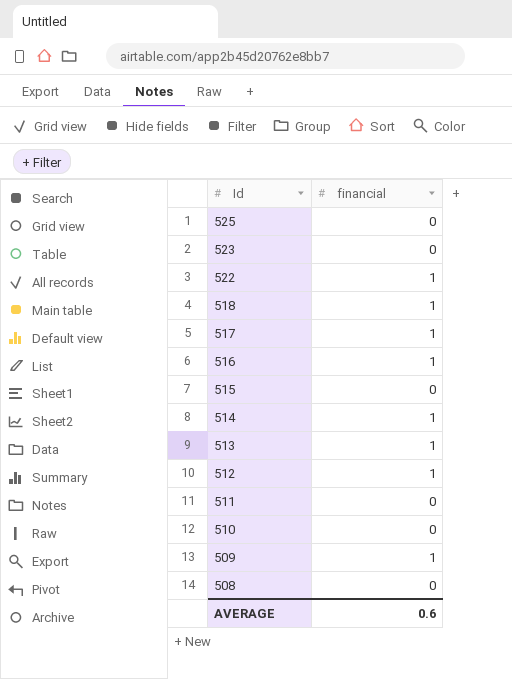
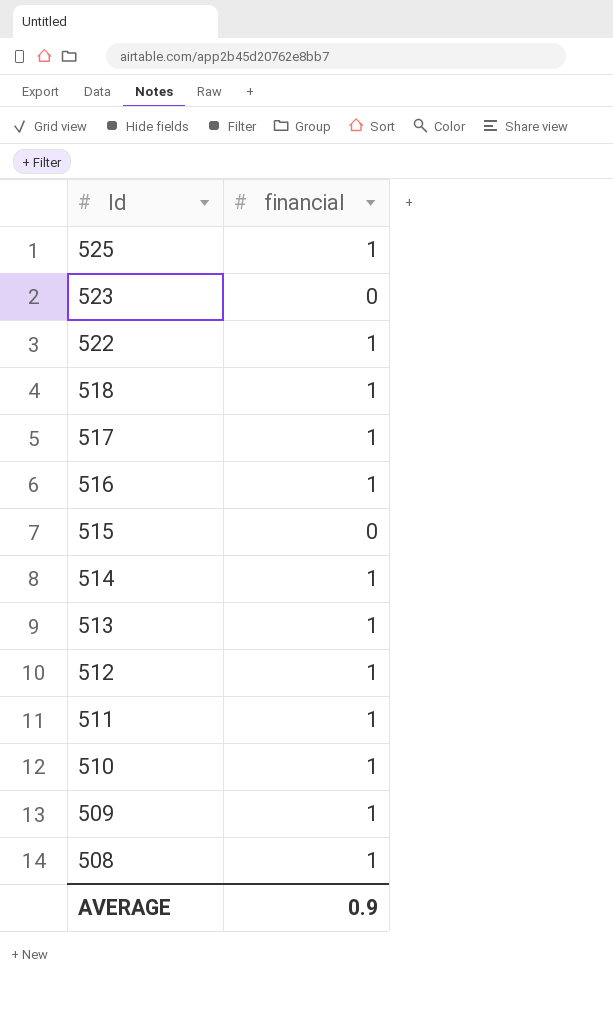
525 | financial: 0 -> 1
511 | financial: 0 -> 1
510 | financial: 0 -> 1
508 | financial: 0 -> 1
AVERAGE | financial: 0.6 -> 0.9

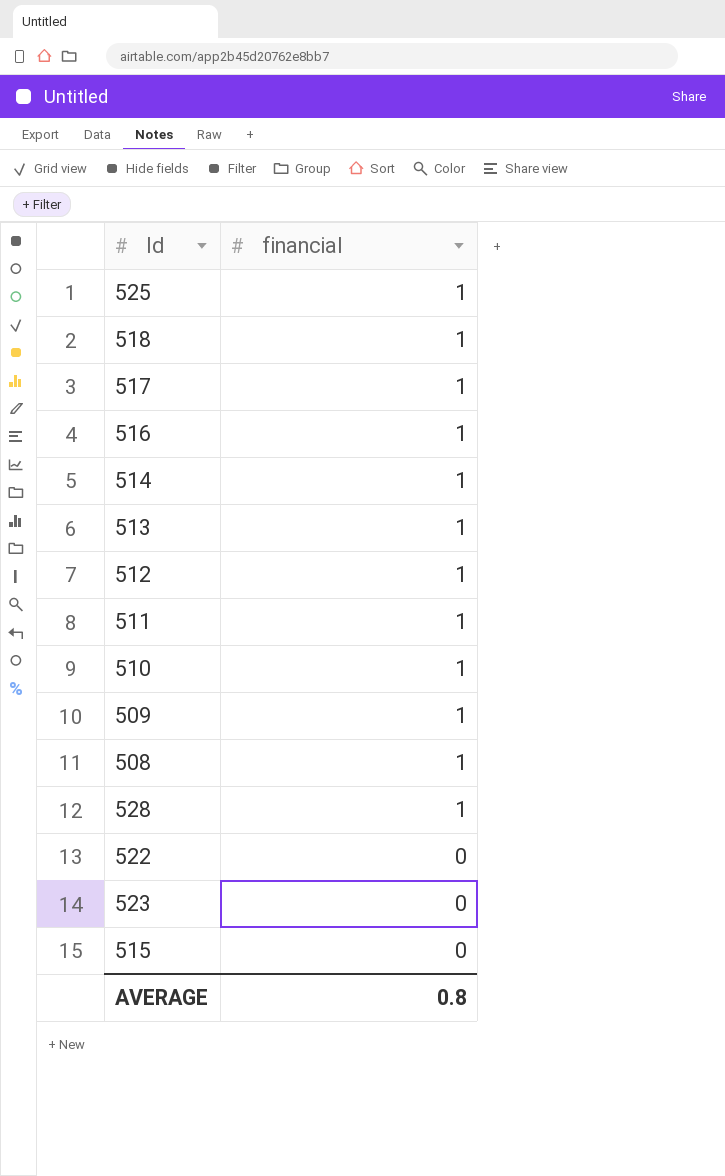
row order: Id descending -> financial descending
row 528: none -> 1
522 | financial: 1 -> 0
AVERAGE | financial: 0.9 -> 0.8

